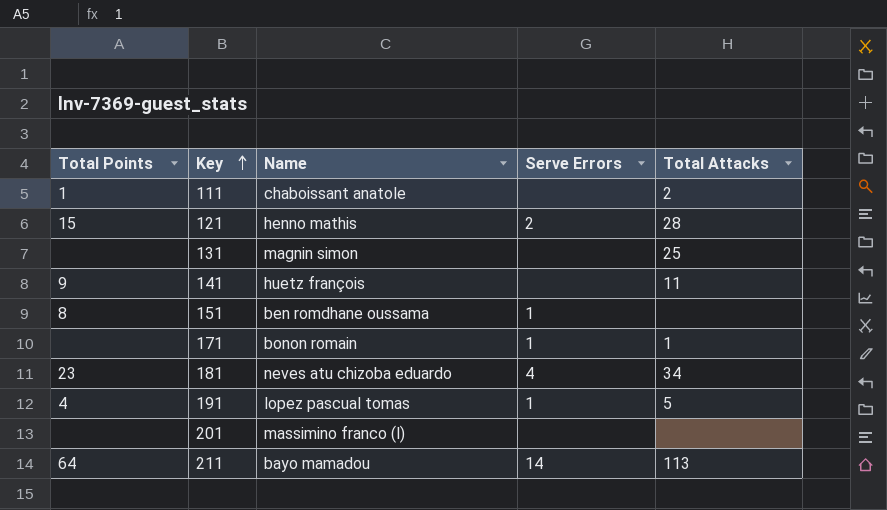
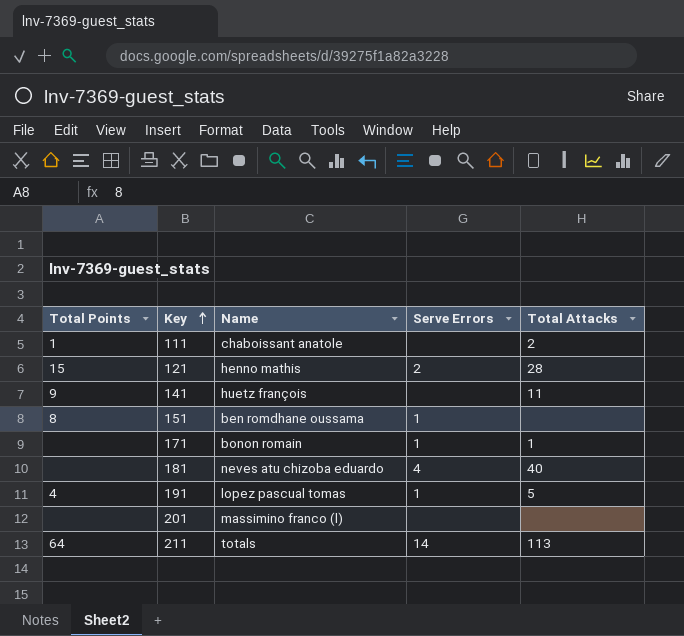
row 131: none | magnin simon | none | 25 -> none
181 | Total Points: 23 -> none
181 | Total Attacks: 34 -> 40
211 | Name: bayo mamadou -> totals

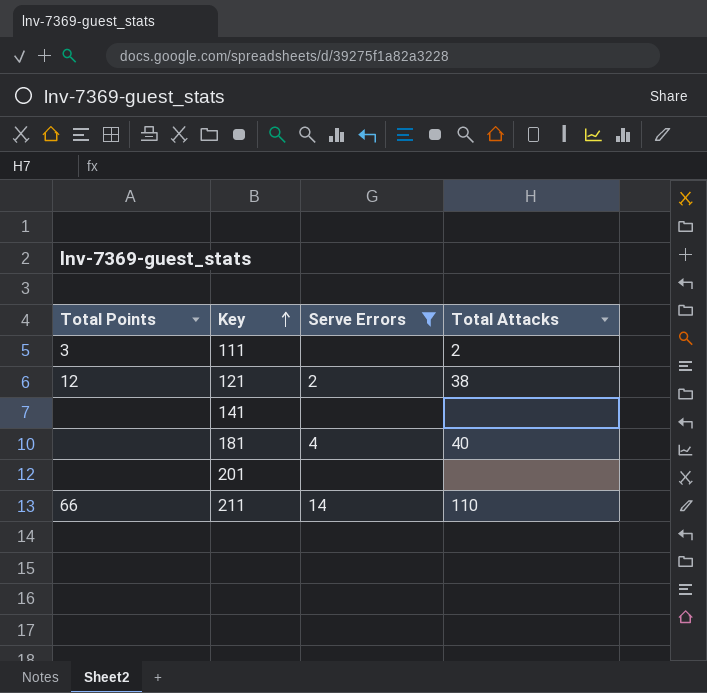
filter: none -> Serve Errors != 1
column Name | position: 3 -> none
111 | Total Points: 1 -> 3
121 | Total Points: 15 -> 12
121 | Total Attacks: 28 -> 38
141 | Total Points: 9 -> none
141 | Total Attacks: 11 -> none
211 | Total Points: 64 -> 66
211 | Total Attacks: 113 -> 110

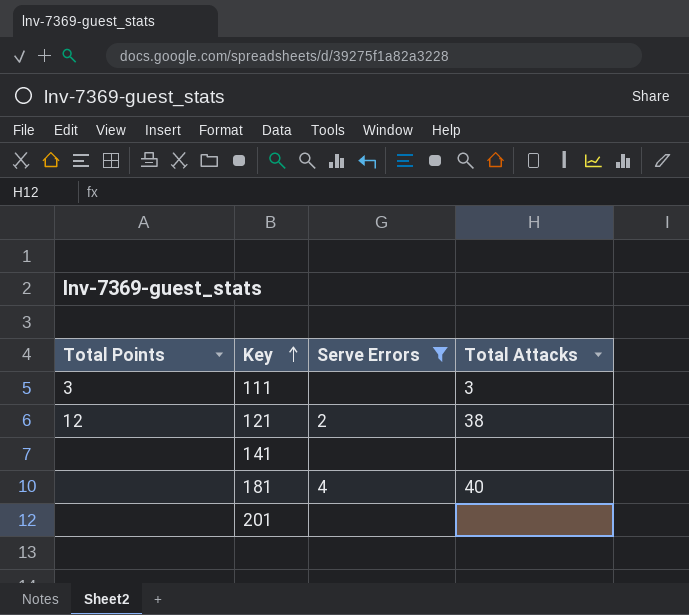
row 211: 66 | 14 | 110 -> none
111 | Total Attacks: 2 -> 3

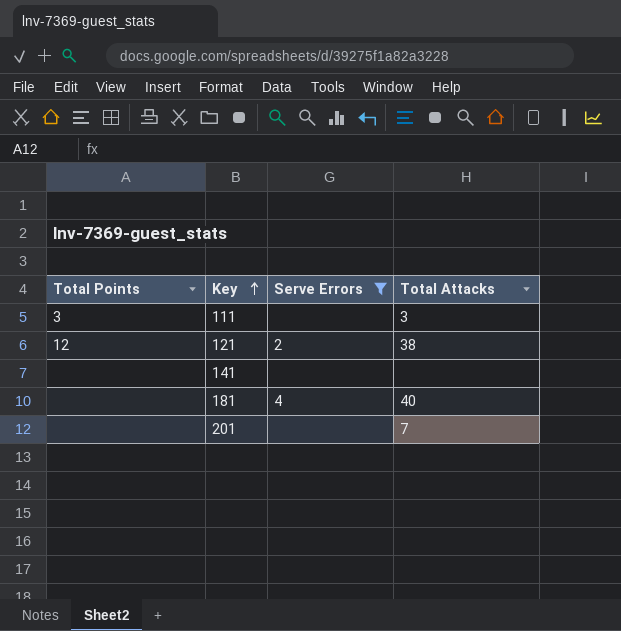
201 | Total Attacks: none -> 7

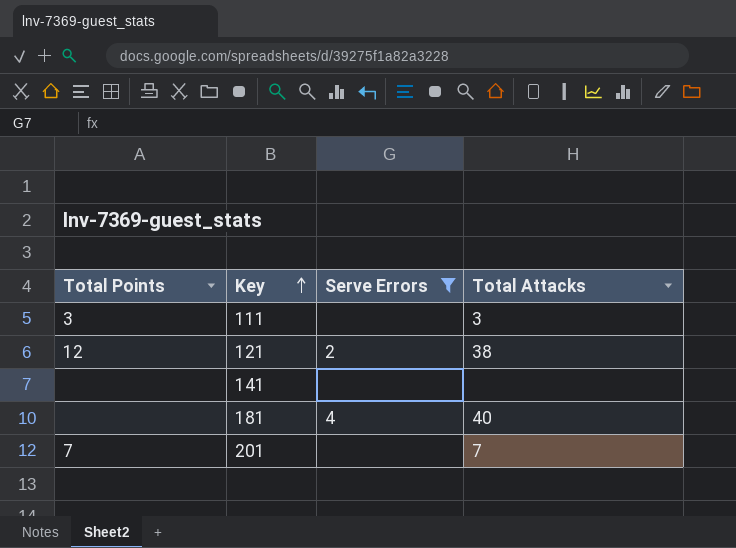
201 | Total Points: none -> 7

